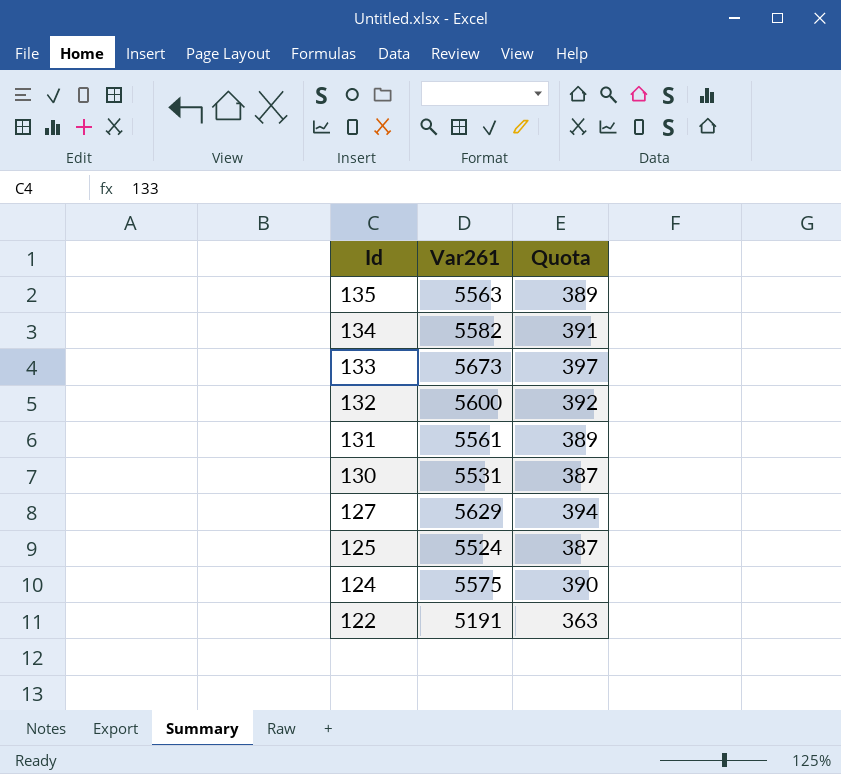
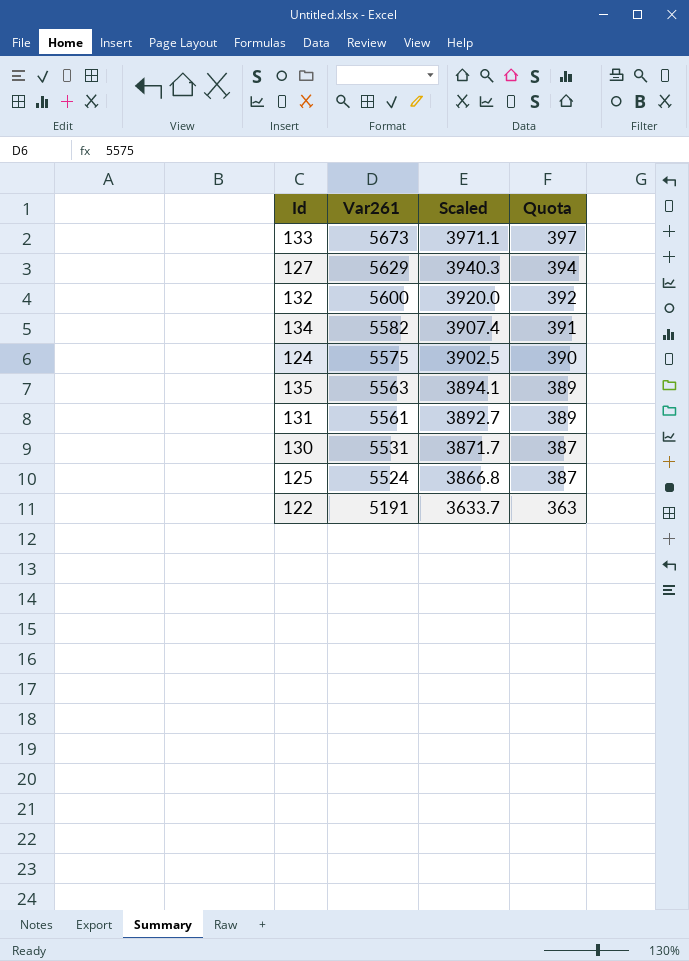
row order: Id descending -> Var261 descending
column Scaled | formula: none -> [Var261] * 0.7

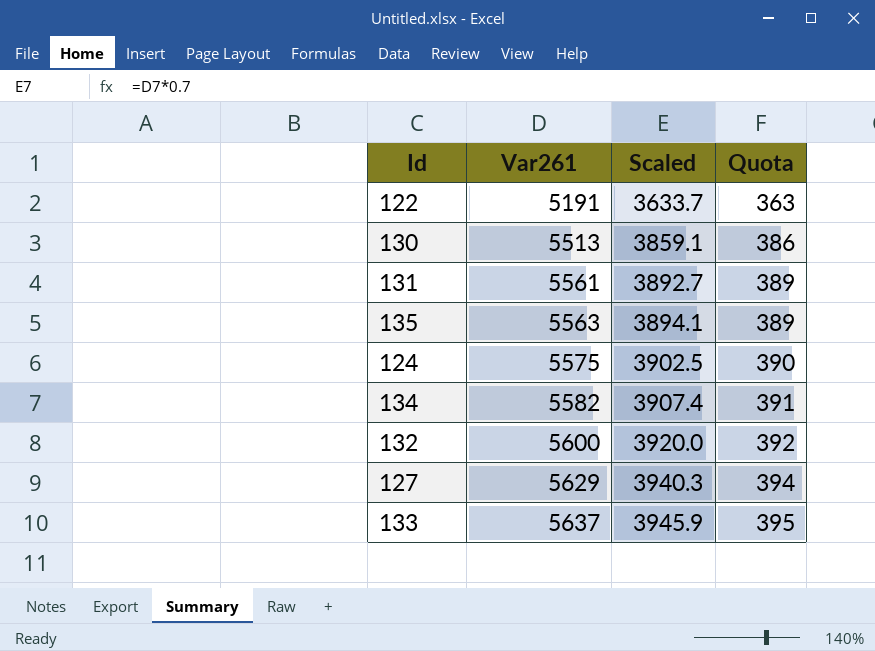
row order: Var261 descending -> Var261 ascending
row 125: 5524 | 3866.8 | 387 -> none
130 | Var261: 5531 -> 5513
130 | Scaled: 3871.7 -> 3859.1
130 | Quota: 387 -> 386
133 | Var261: 5673 -> 5637
133 | Scaled: 3971.1 -> 3945.9
133 | Quota: 397 -> 395

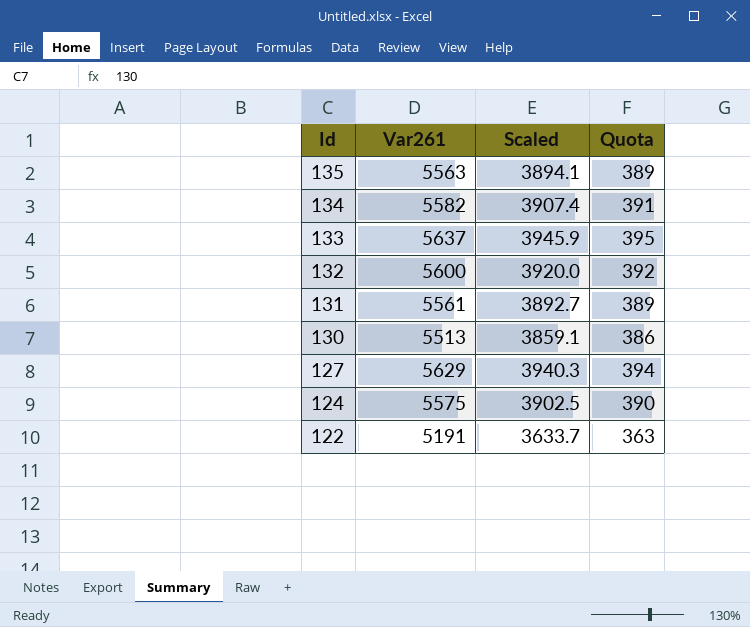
row order: Var261 ascending -> Id descending

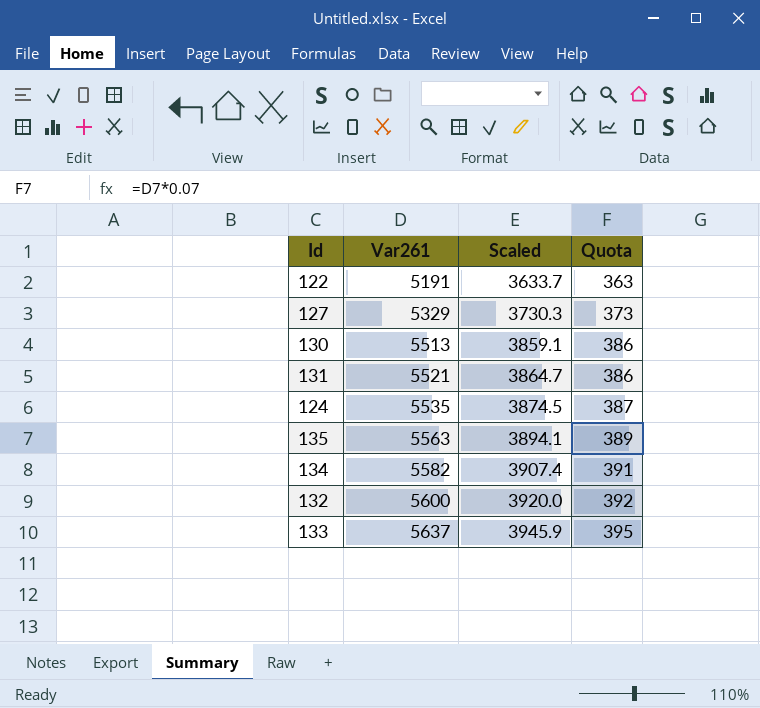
row order: Id descending -> Var261 ascending
127 | Var261: 5629 -> 5329
127 | Scaled: 3940.3 -> 3730.3
127 | Quota: 394 -> 373
131 | Var261: 5561 -> 5521
131 | Scaled: 3892.7 -> 3864.7
131 | Quota: 389 -> 386
124 | Var261: 5575 -> 5535
124 | Scaled: 3902.5 -> 3874.5
124 | Quota: 390 -> 387

